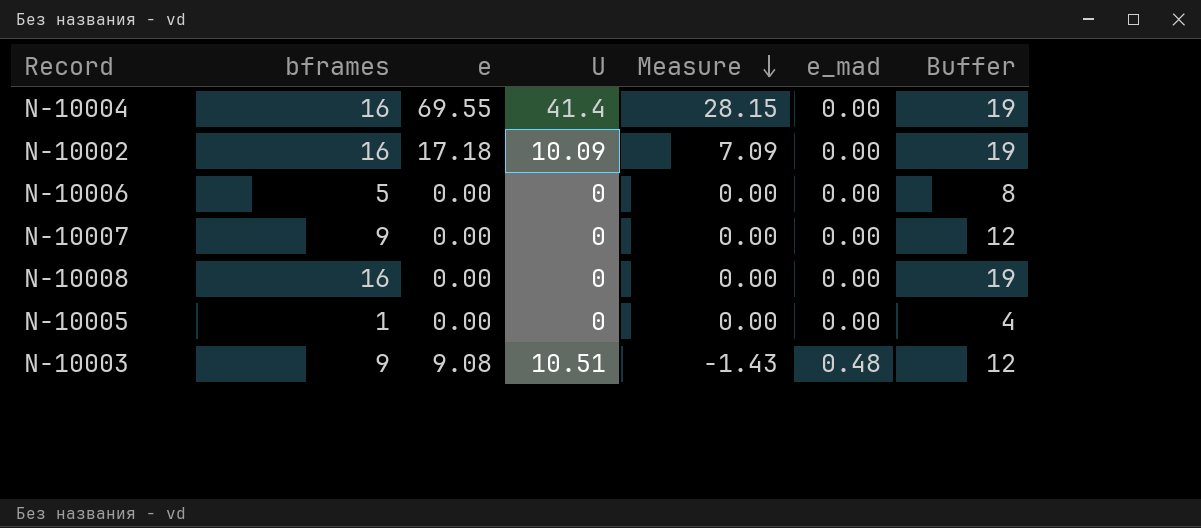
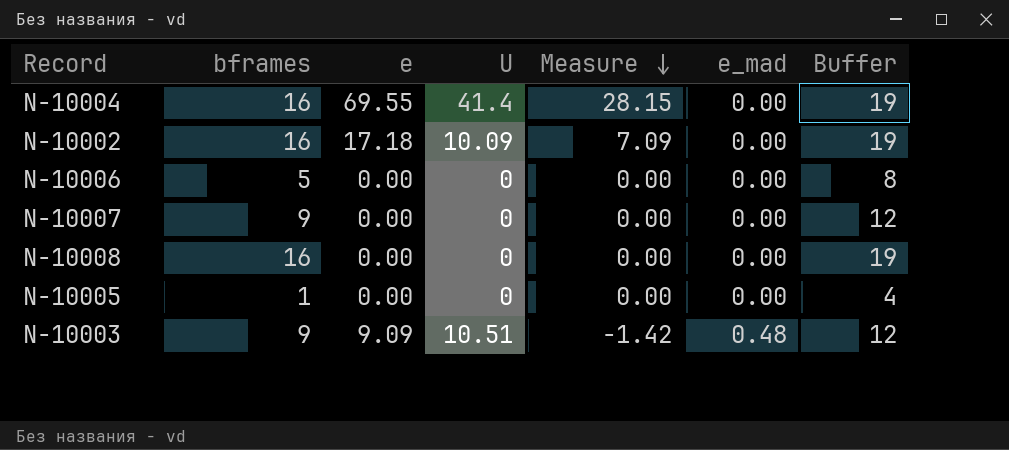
N-10003 | e: 9.08 -> 9.09
N-10003 | Measure: -1.43 -> -1.42

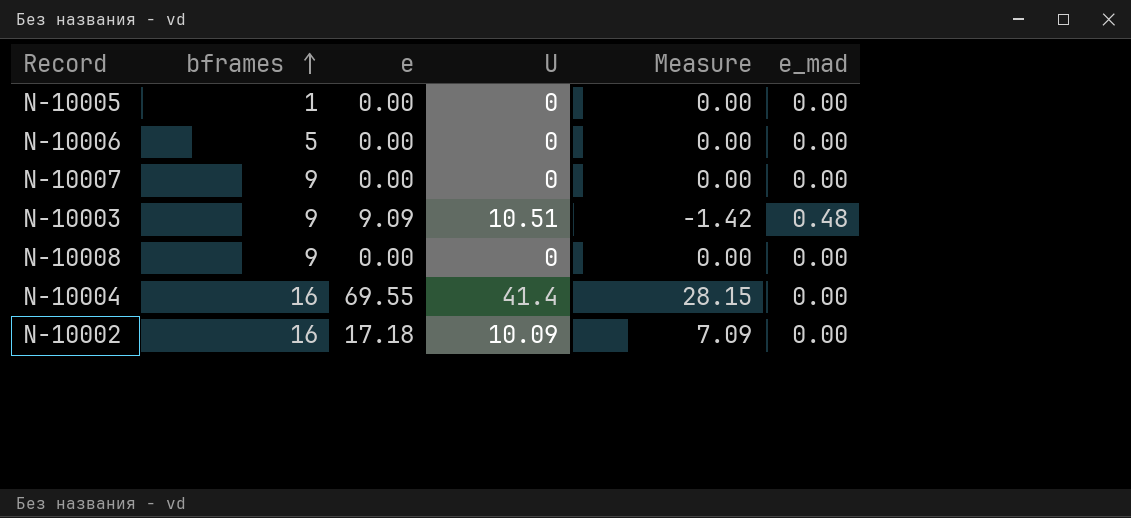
row order: Measure descending -> bframes ascending
column Buffer | formula: [bframes] + 3 -> none
N-10008 | bframes: 16 -> 9

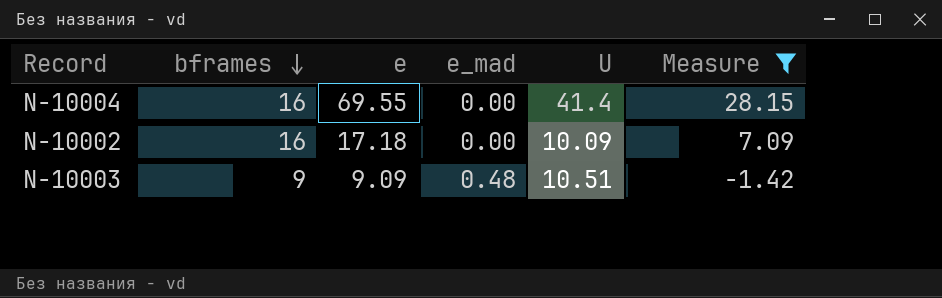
filter: none -> Measure != 0.00
row order: bframes ascending -> bframes descending
column e_mad | position: 6 -> 4

